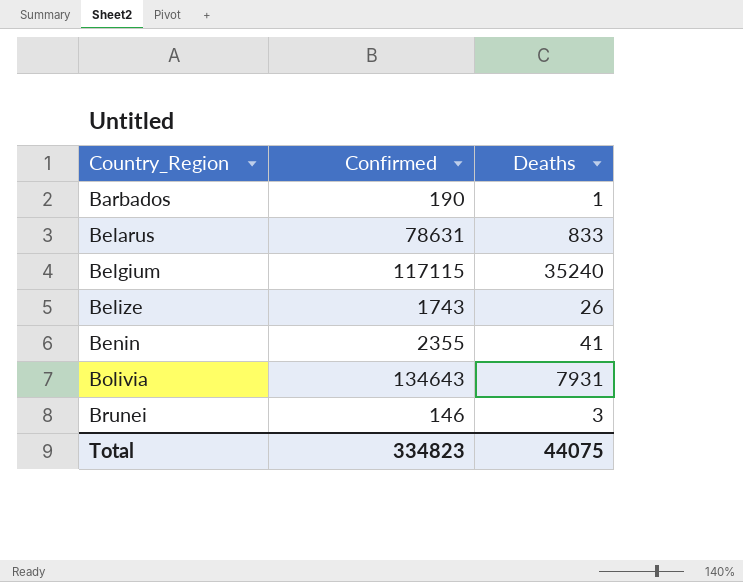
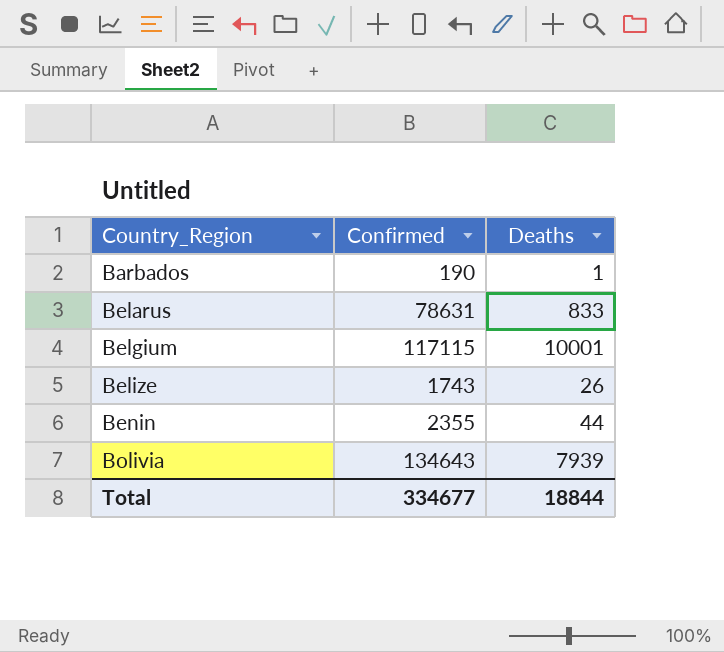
row Brunei: 146 | 3 -> none
Belgium | Deaths: 35240 -> 10001
Benin | Deaths: 41 -> 44
Bolivia | Deaths: 7931 -> 7939
Total | Confirmed: 334823 -> 334677
Total | Deaths: 44075 -> 18844

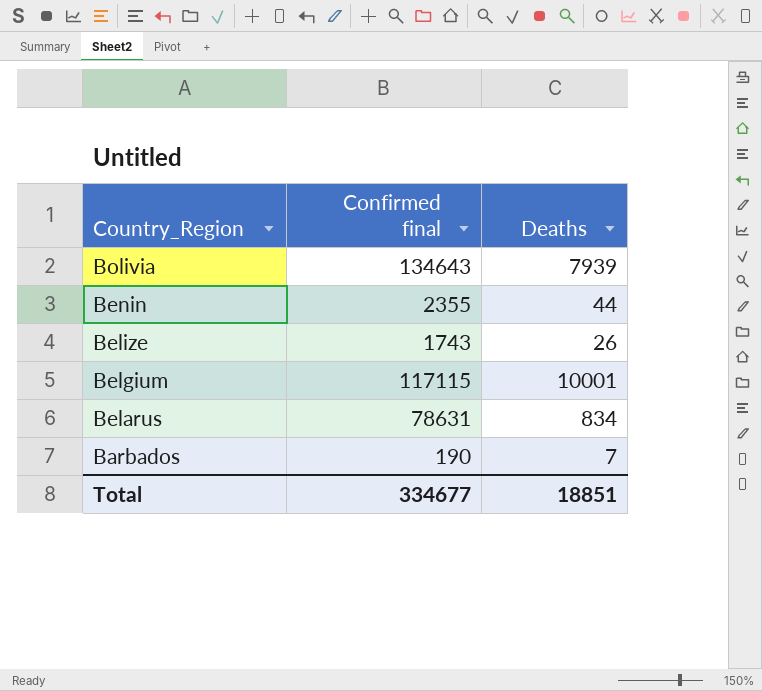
row order: Country_Region ascending -> Country_Region descending
column name: Confirmed -> Confirmed final
Belarus | Deaths: 833 -> 834
Barbados | Deaths: 1 -> 7
Total | Deaths: 18844 -> 18851

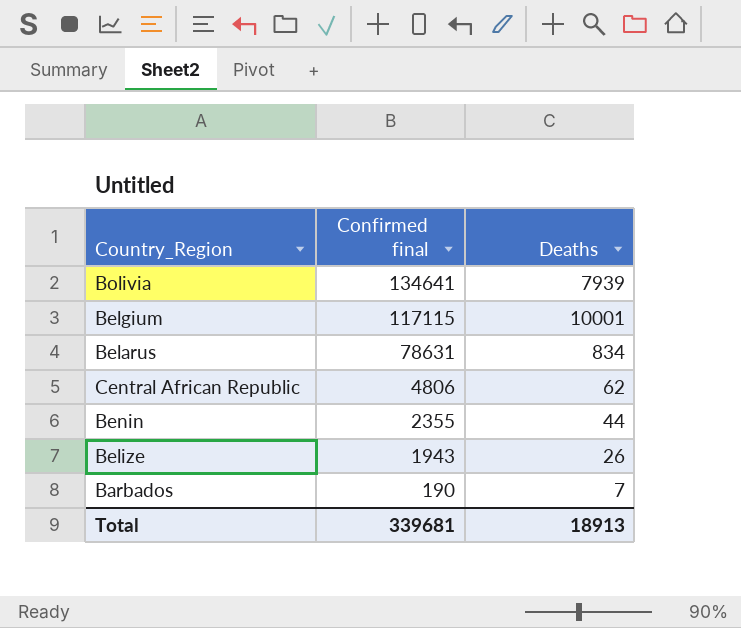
row order: Country_Region descending -> Confirmed final descending
Bolivia | Confirmed final: 134643 -> 134641
row Central African Republic: none -> 4806 | 62
Belize | Confirmed final: 1743 -> 1943
Total | Confirmed final: 334677 -> 339681
Total | Deaths: 18851 -> 18913

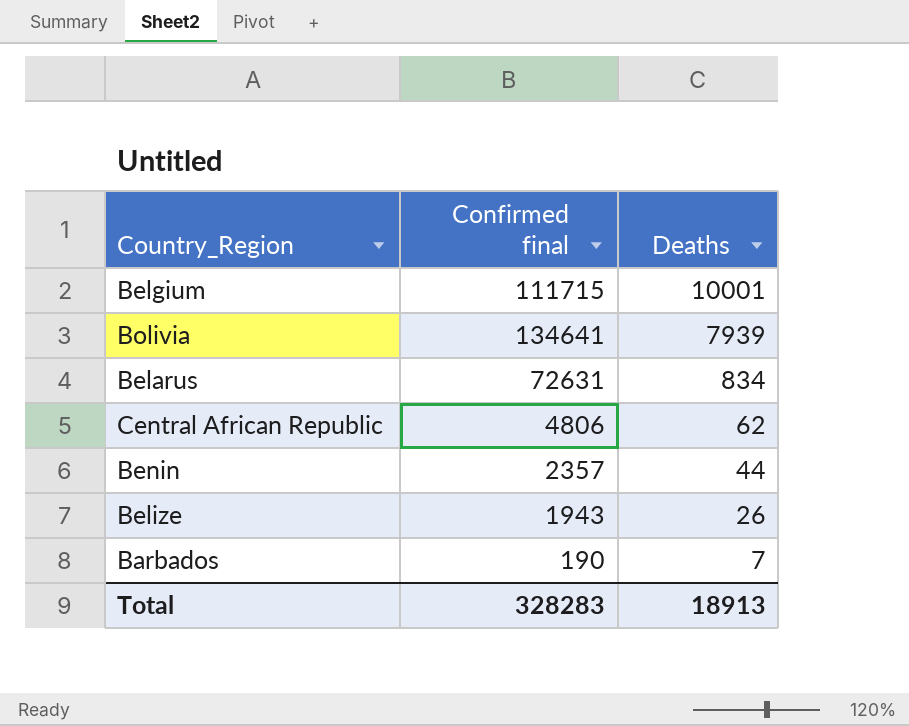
row order: Confirmed final descending -> Deaths descending
Belgium | Confirmed final: 117115 -> 111715
Belarus | Confirmed final: 78631 -> 72631
Benin | Confirmed final: 2355 -> 2357
Total | Confirmed final: 339681 -> 328283

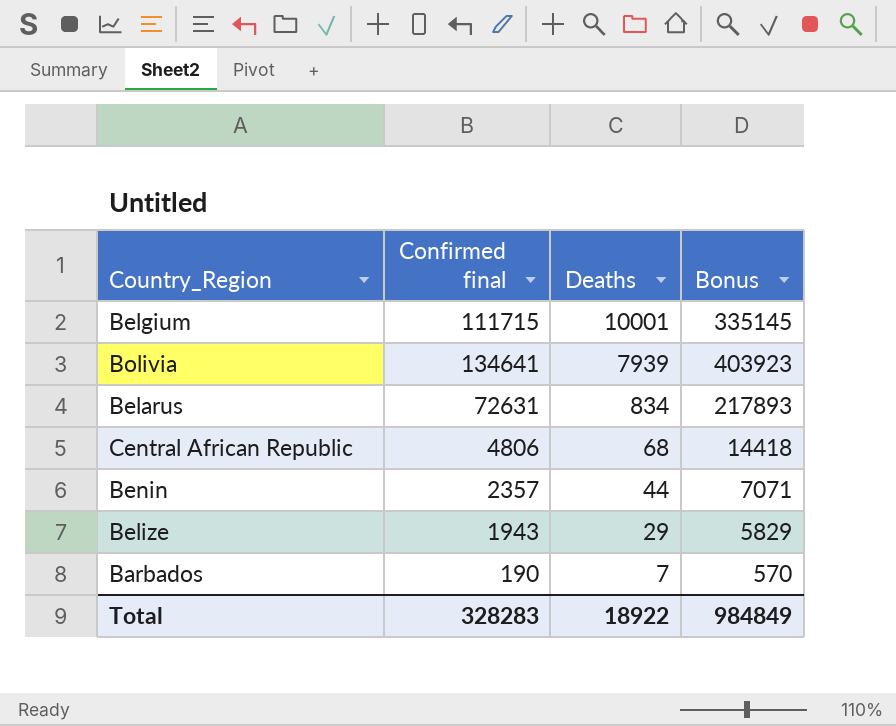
column Bonus | formula: none -> [Confirmed final] * 3
Central African Republic | Deaths: 62 -> 68
Belize | Deaths: 26 -> 29
Total | Deaths: 18913 -> 18922

